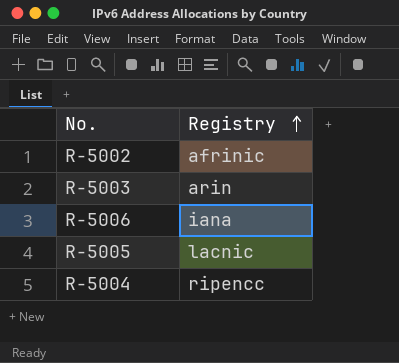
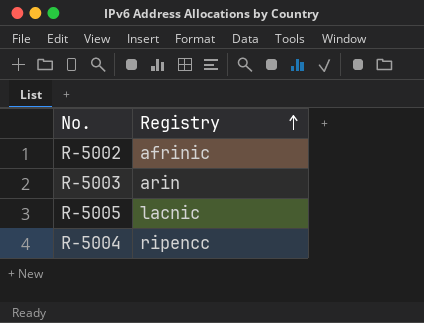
row R-5006: iana -> none

